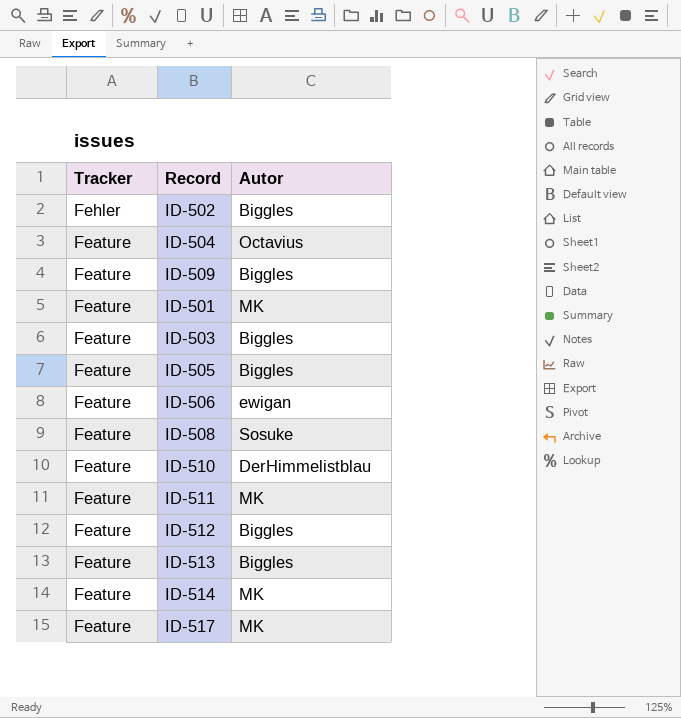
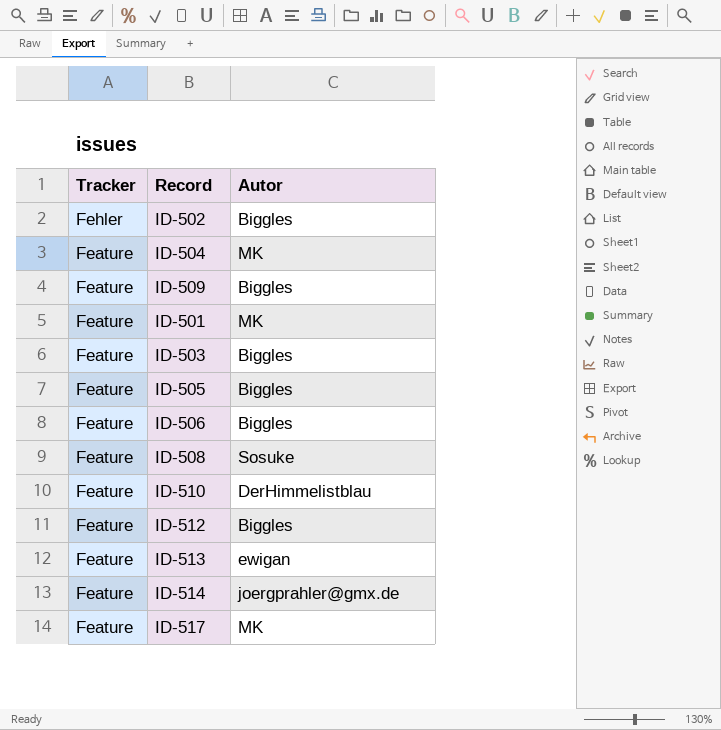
row ID-511: Feature | MK -> none
ID-504 | Autor: Octavius -> MK
ID-506 | Autor: ewigan -> Biggles
ID-513 | Autor: Biggles -> ewigan
ID-514 | Autor: MK -> joergprahler@gmx.de

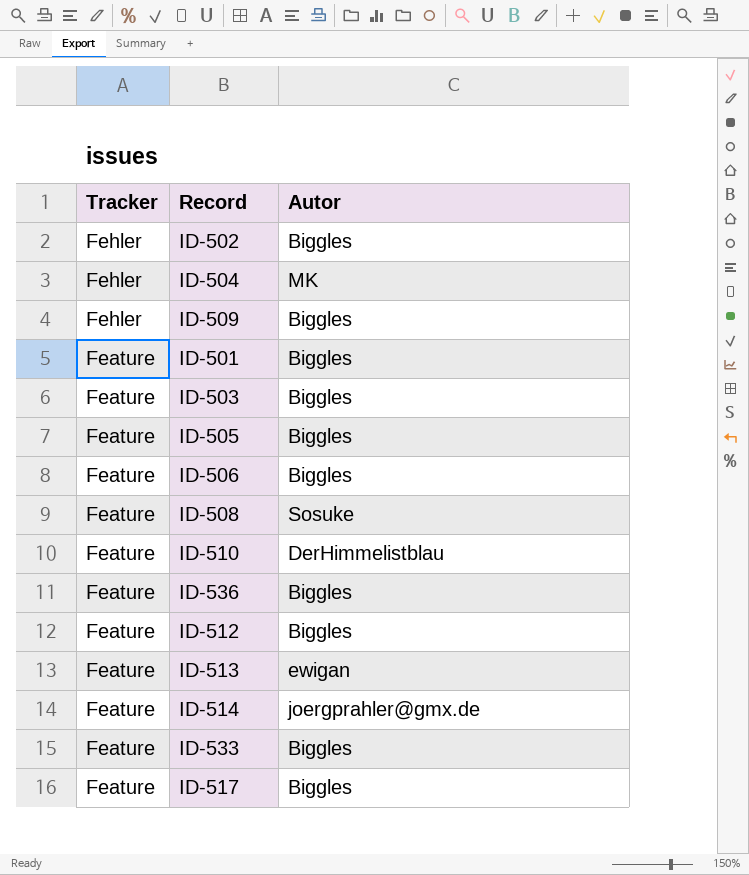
ID-504 | Tracker: Feature -> Fehler
ID-509 | Tracker: Feature -> Fehler
ID-501 | Autor: MK -> Biggles
row ID-536: none -> Feature | Biggles
row ID-533: none -> Feature | Biggles
ID-517 | Autor: MK -> Biggles

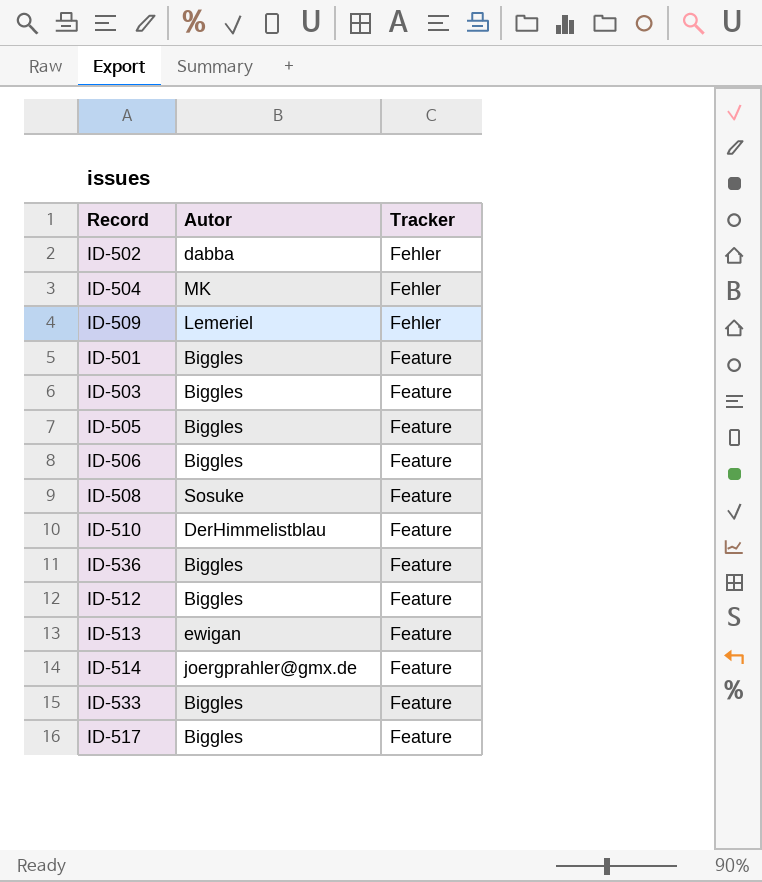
column Tracker | position: 1 -> 3
ID-502 | Autor: Biggles -> dabba
ID-509 | Autor: Biggles -> Lemeriel

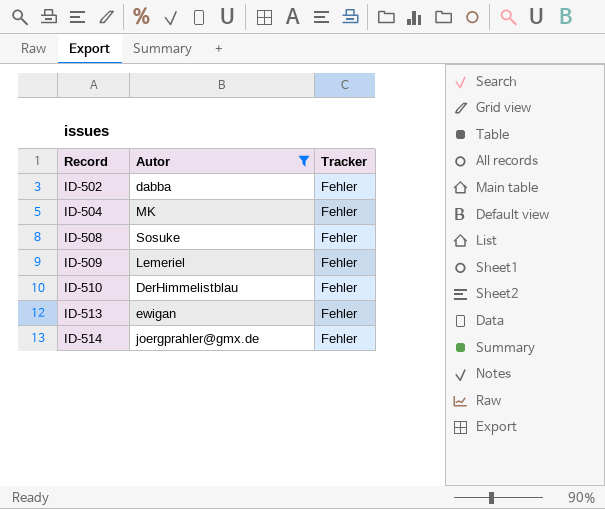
filter: none -> Autor != Biggles
row order: Tracker descending -> Record ascending
ID-508 | Tracker: Feature -> Fehler
ID-510 | Tracker: Feature -> Fehler
ID-513 | Tracker: Feature -> Fehler
ID-514 | Tracker: Feature -> Fehler

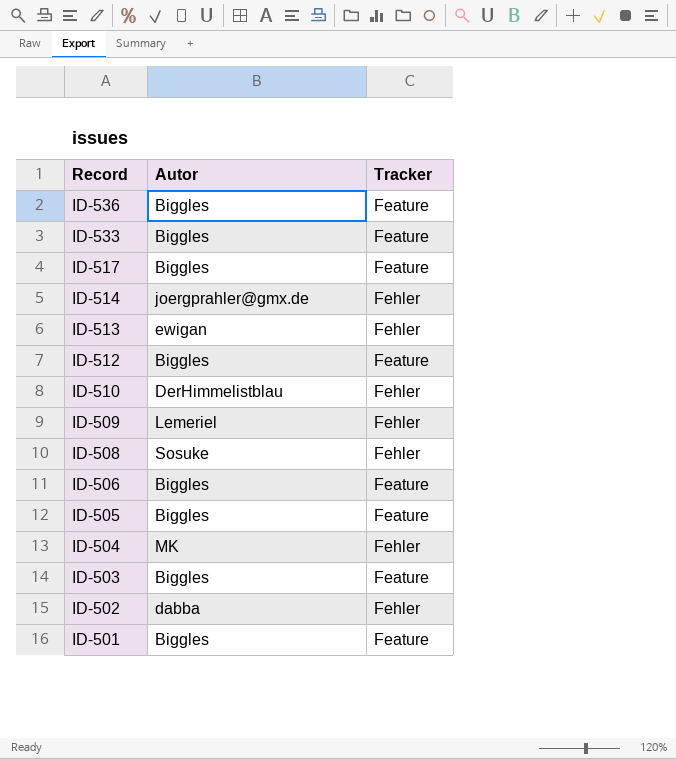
filter: Autor != Biggles -> none
row order: Record ascending -> Record descending

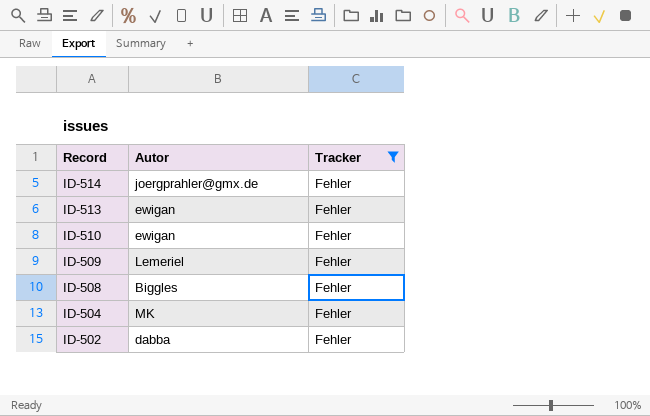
filter: none -> Tracker = Fehler
ID-510 | Autor: DerHimmelistblau -> ewigan
ID-508 | Autor: Sosuke -> Biggles

